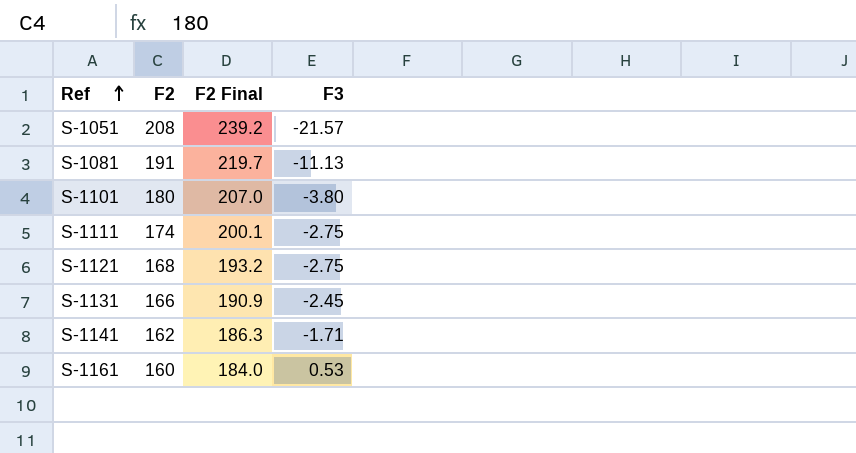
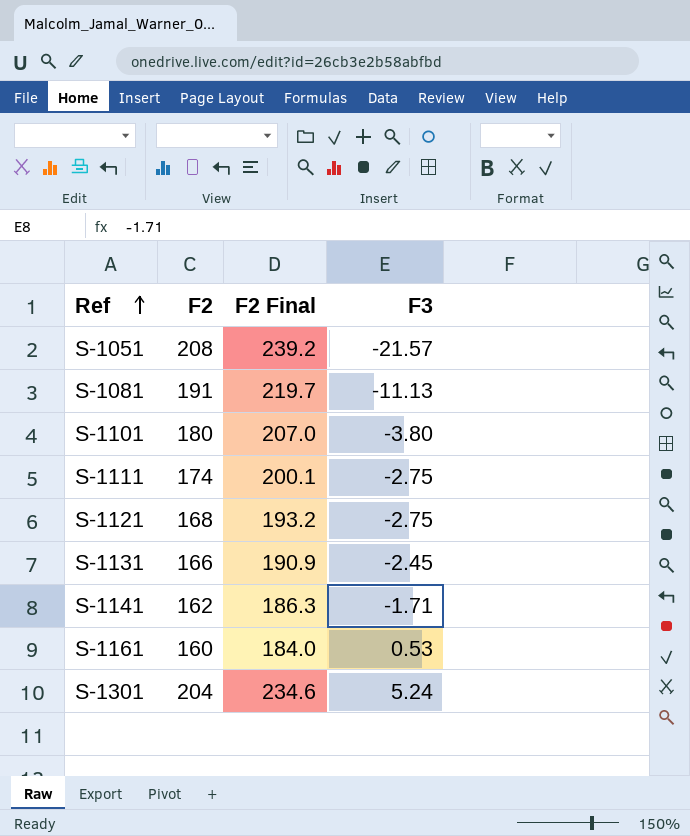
row S-1301: none -> 204 | 234.6 | 5.24

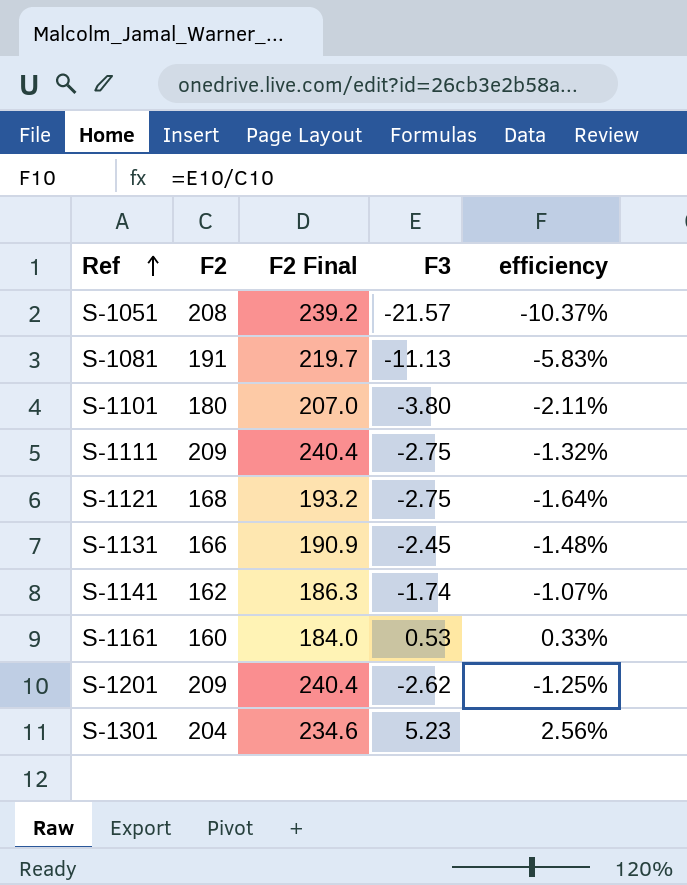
column efficiency | formula: none -> [F3] / [F2]
S-1111 | F2: 174 -> 209
S-1111 | F2 Final: 200.1 -> 240.4
S-1141 | F3: -1.71 -> -1.74
row S-1201: none -> 209 | 240.4 | -2.62 | -1.25%
S-1301 | F3: 5.24 -> 5.23

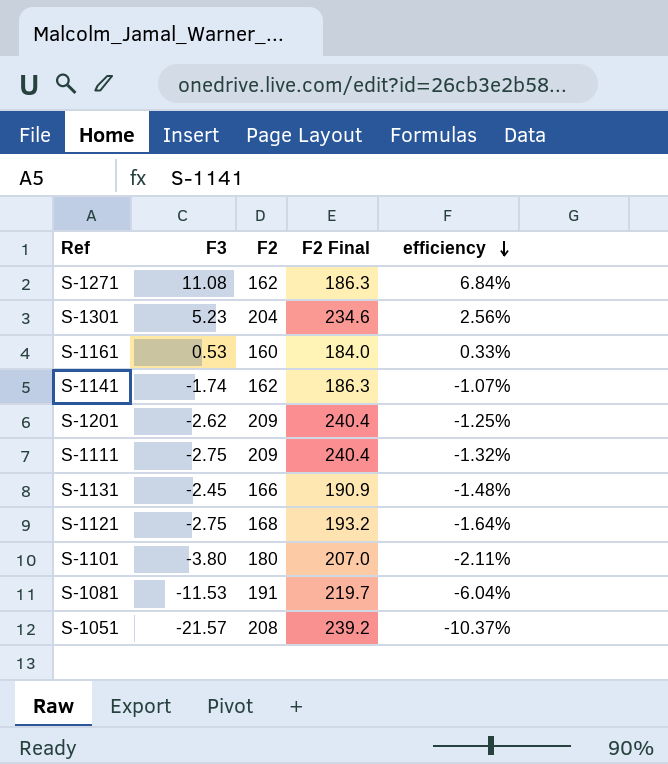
row order: Ref ascending -> efficiency descending
column F3 | position: 4 -> 2
row S-1271: none -> 11.08 | 162 | 186.3 | 6.84%
S-1081 | F3: -11.13 -> -11.53
S-1081 | efficiency: -5.83% -> -6.04%

